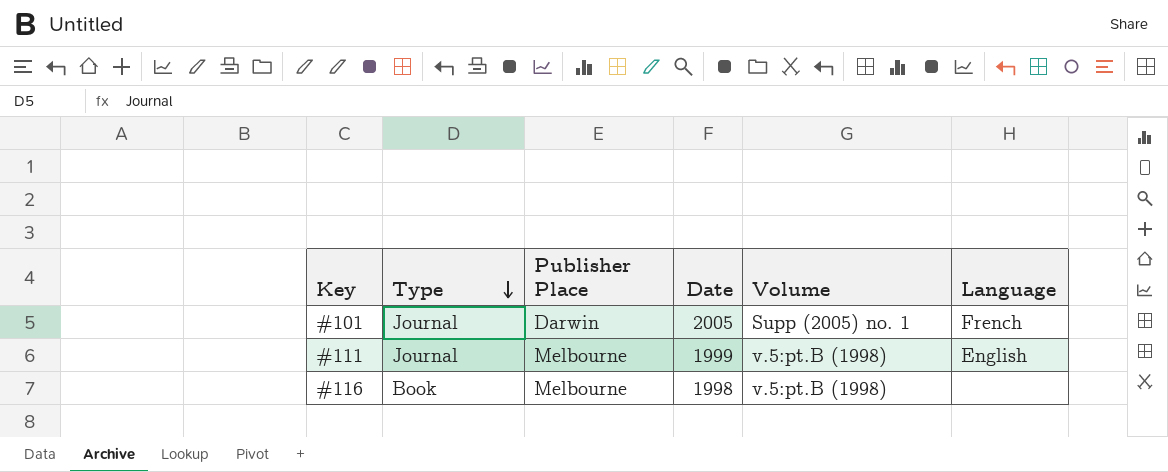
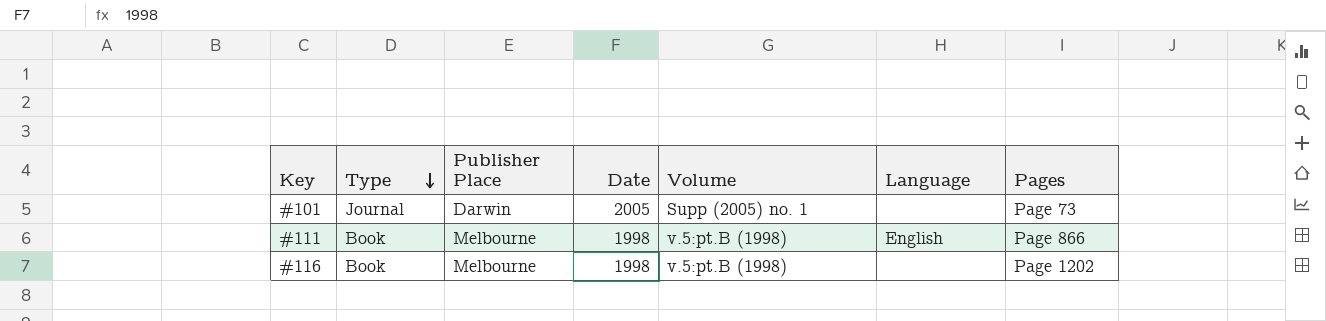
column Pages | position: none -> 7
#101 | Language: French -> none
#111 | Type: Journal -> Book
#111 | Date: 1999 -> 1998

